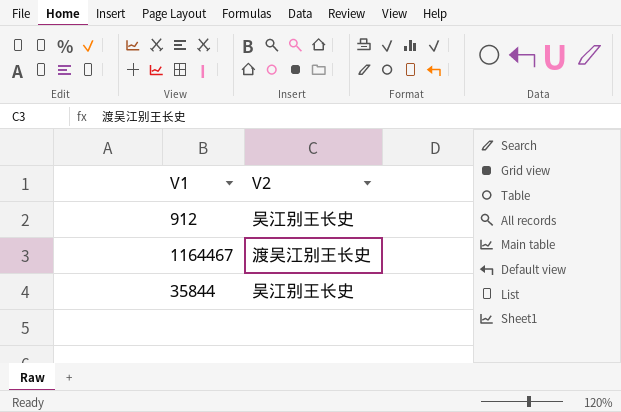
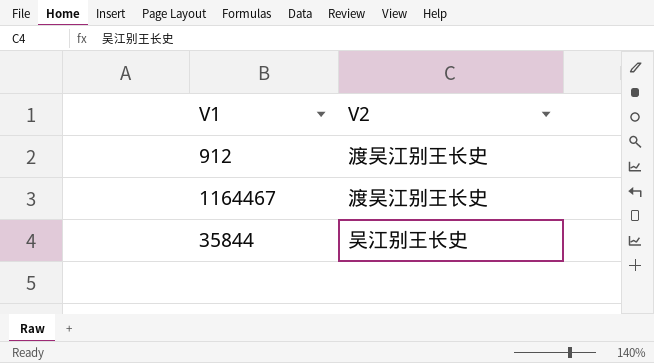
912 | V2: 吴江别王长史 -> 渡吴江别王长史

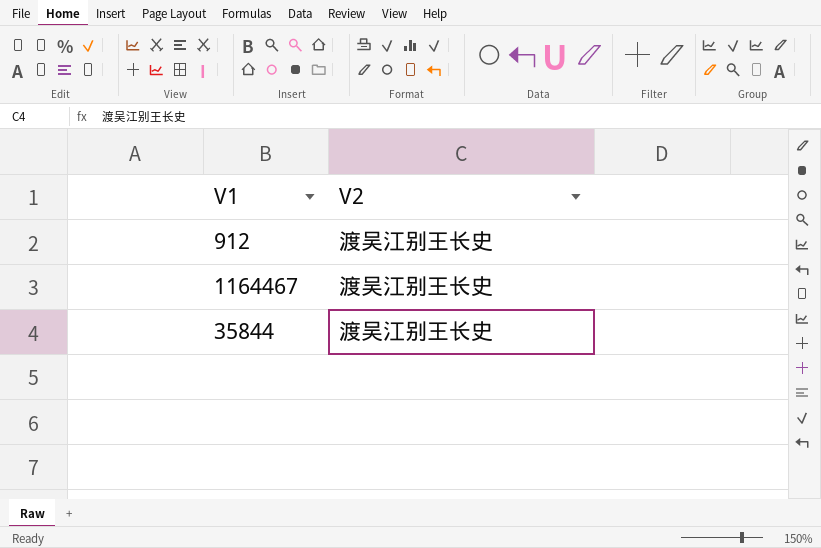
35844 | V2: 吴江别王长史 -> 渡吴江别王长史

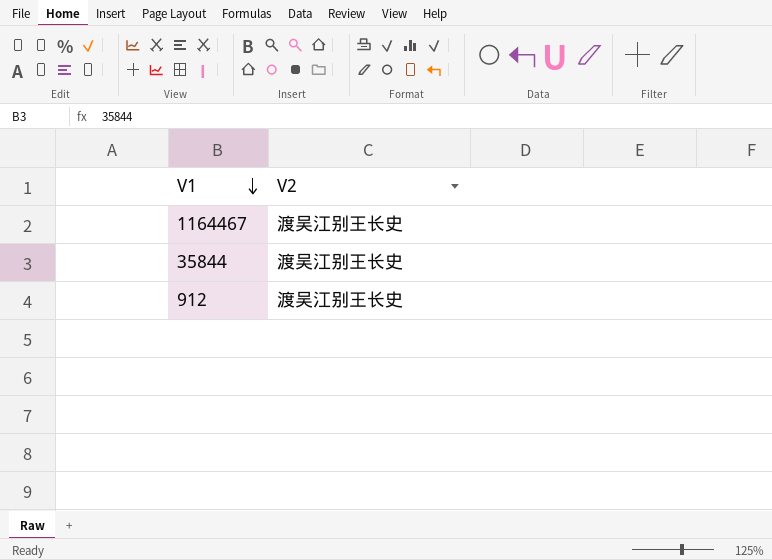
row order: none -> V1 descending

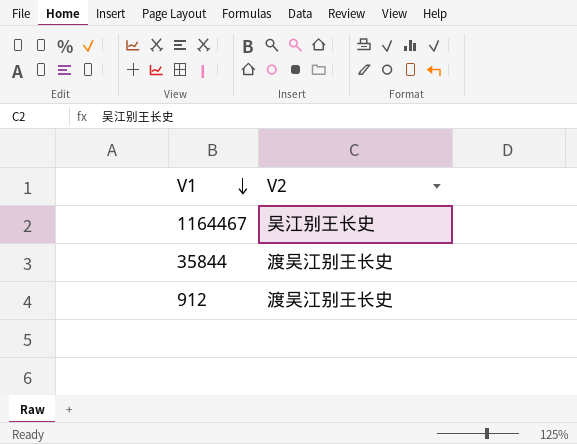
1164467 | V2: 渡吴江别王长史 -> 吴江别王长史

